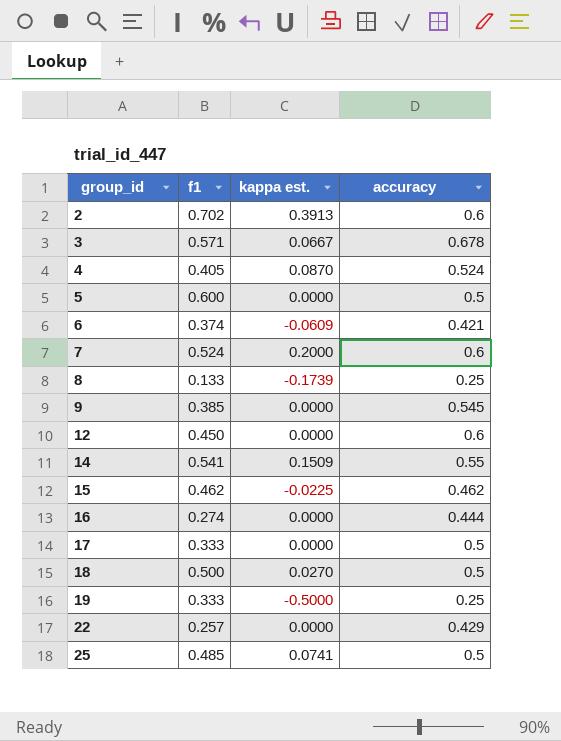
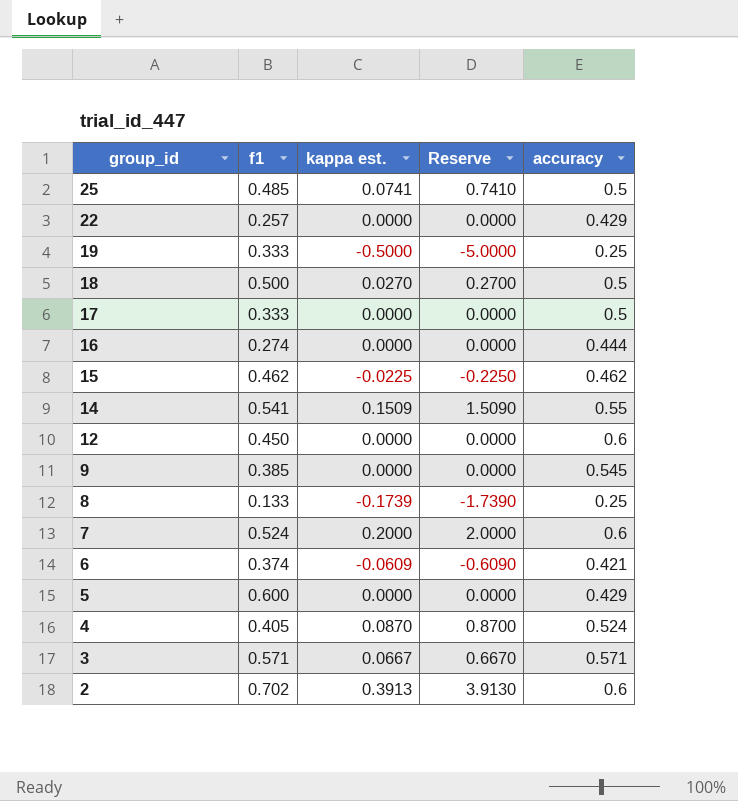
row order: group_id ascending -> group_id descending
column Reserve | formula: none -> [kappa est.] * 10
5 | accuracy: 0.5 -> 0.429
3 | accuracy: 0.678 -> 0.571

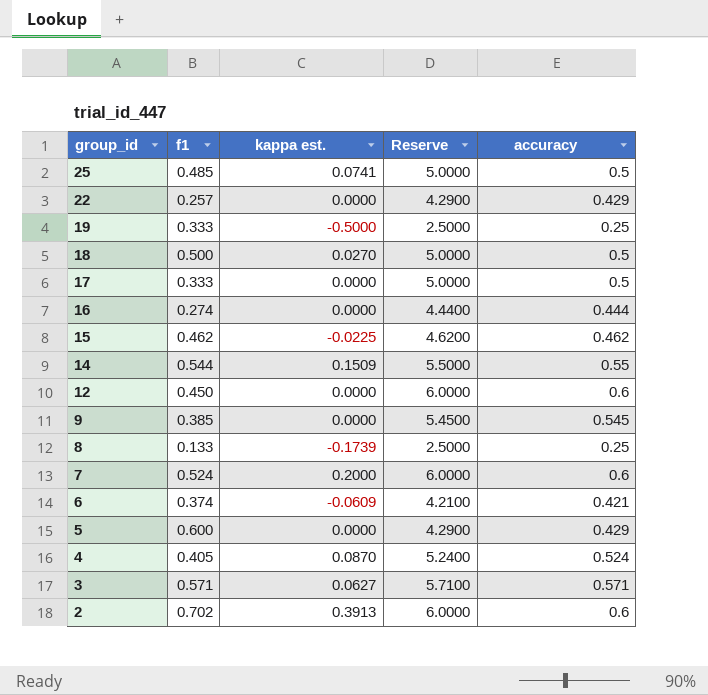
column Reserve | formula: [kappa est.] * 10 -> [accuracy] * 10
14 | f1: 0.541 -> 0.544
3 | kappa est.: 0.0667 -> 0.0627

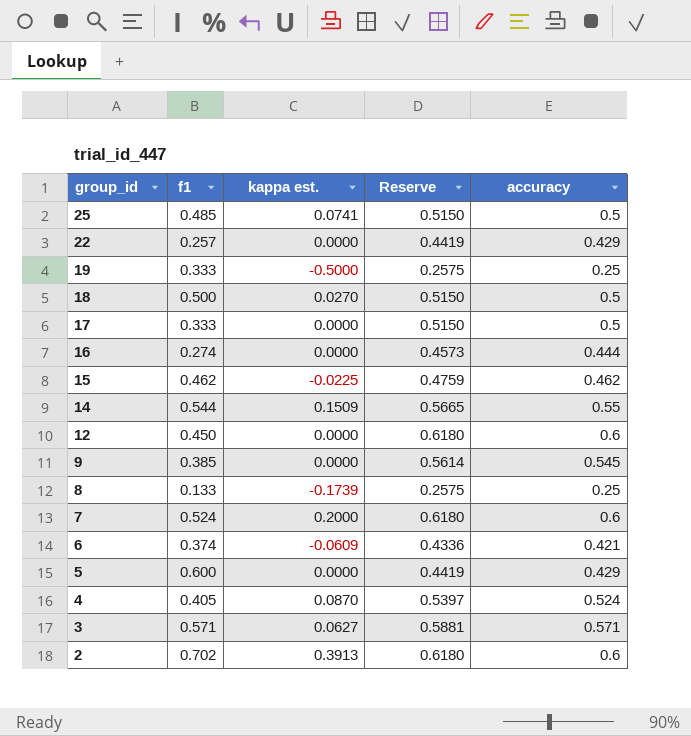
column Reserve | formula: [accuracy] * 10 -> [accuracy] * 1.03

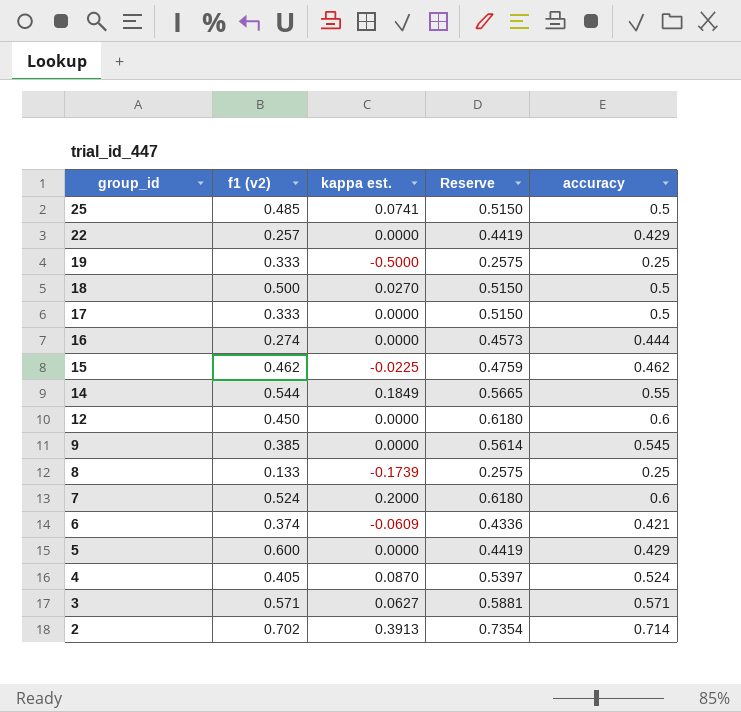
column name: f1 -> f1 (v2)
14 | kappa est.: 0.1509 -> 0.1849
2 | Reserve: 0.6180 -> 0.7354
2 | accuracy: 0.6 -> 0.714

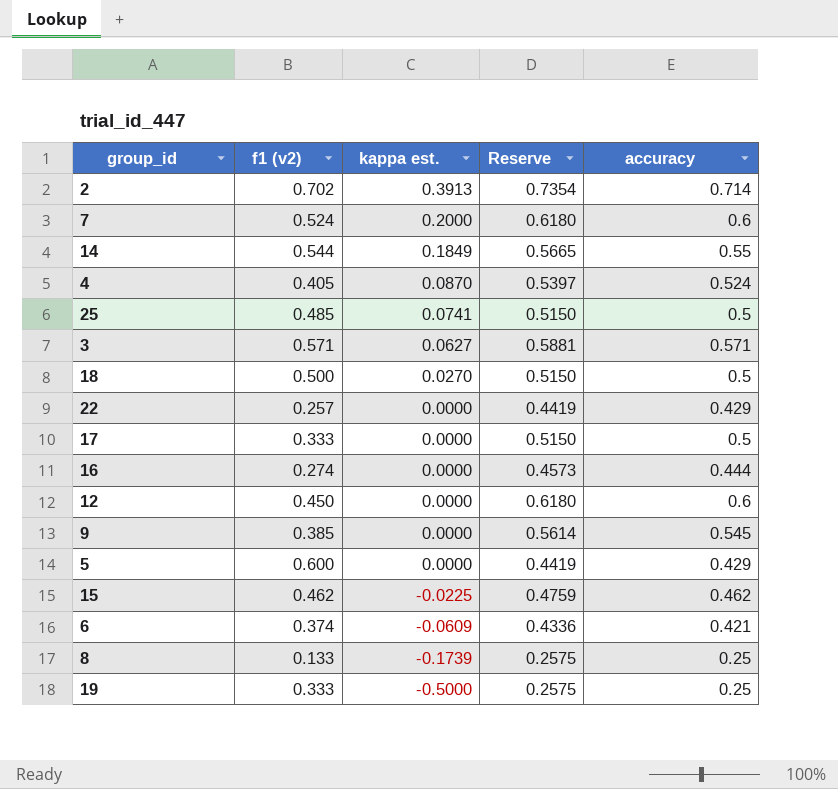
row order: group_id descending -> kappa est. descending

